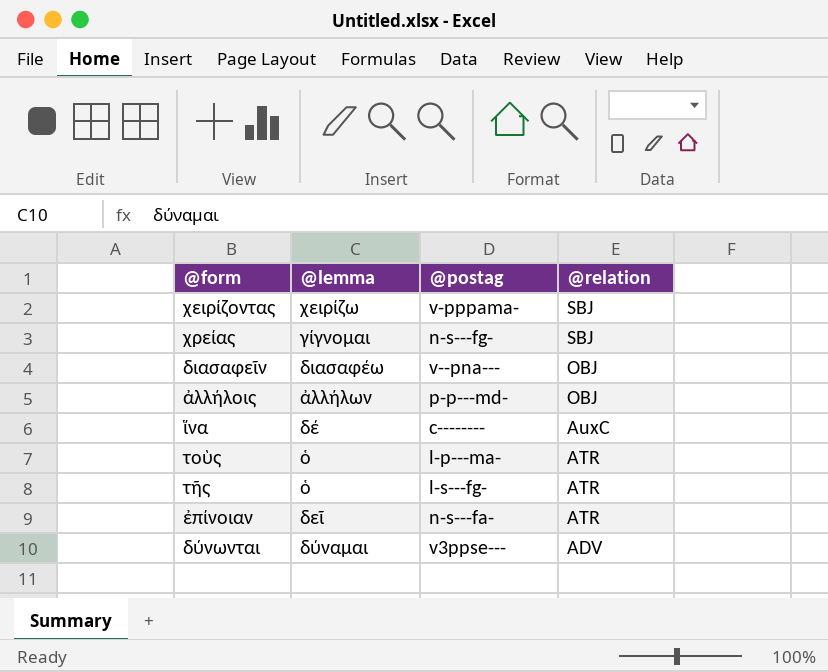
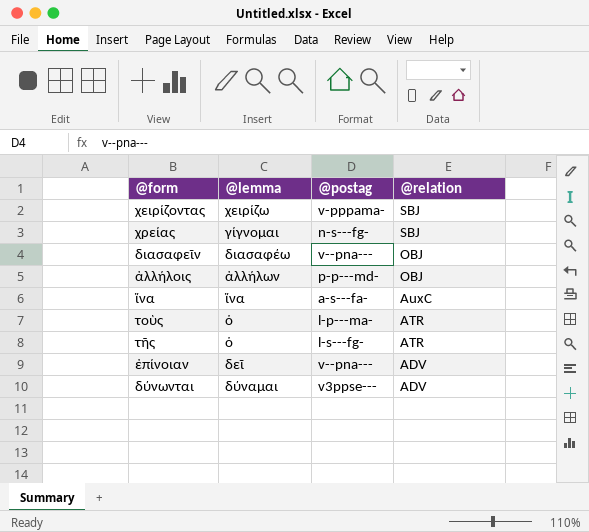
ἵνα | @lemma: δέ -> ἵνα
ἵνα | @postag: c-------- -> a-s---fa-
ἐπίνοιαν | @postag: n-s---fa- -> v--pna---
ἐπίνοιαν | @relation: ATR -> ADV

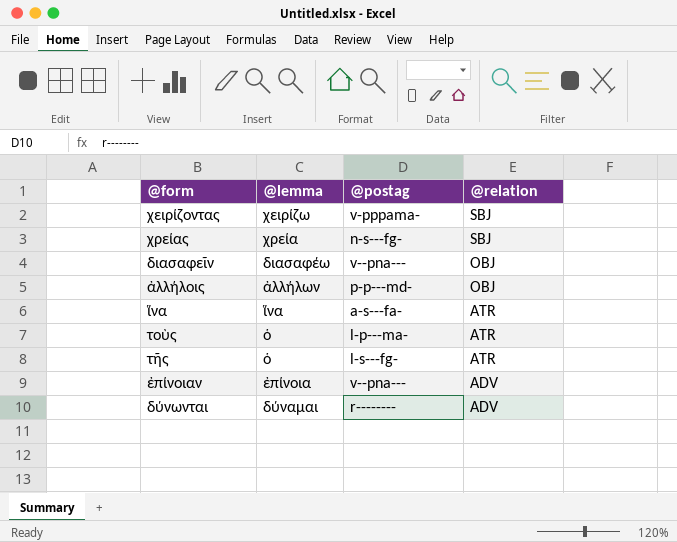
χρείας | @lemma: γίγνομαι -> χρεία
ἵνα | @relation: AuxC -> ATR
ἐπίνοιαν | @lemma: δεῖ -> ἐπίνοια
δύνωνται | @postag: v3ppse--- -> r--------

